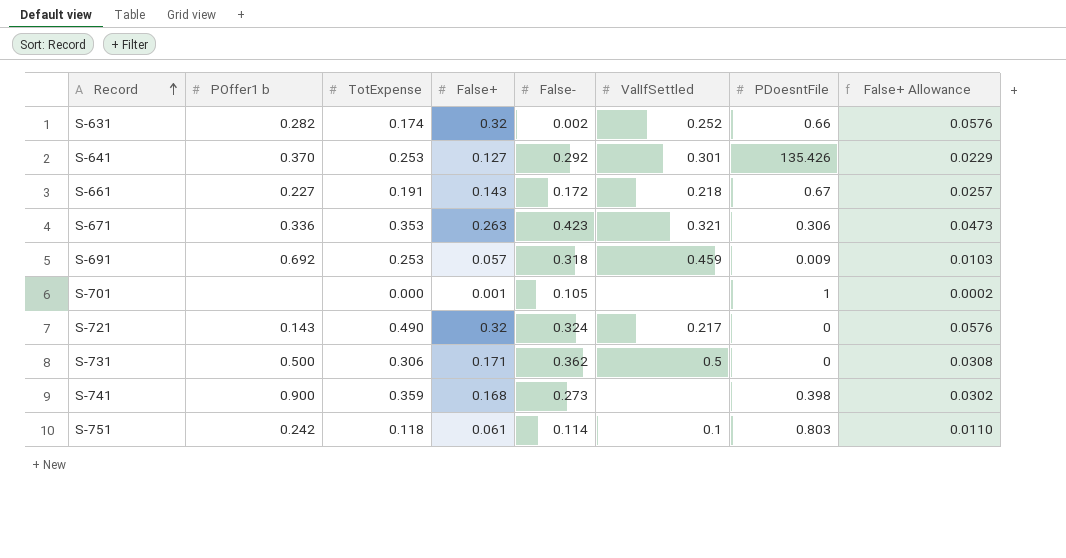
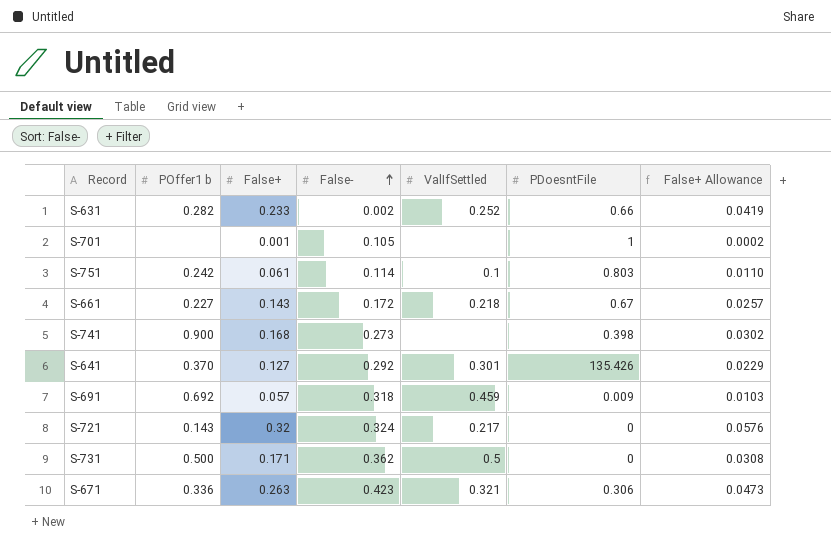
row order: Record ascending -> False- ascending
column TotExpense | position: 3 -> none
S-631 | False+: 0.32 -> 0.233
S-631 | False+ Allowance: 0.0576 -> 0.0419

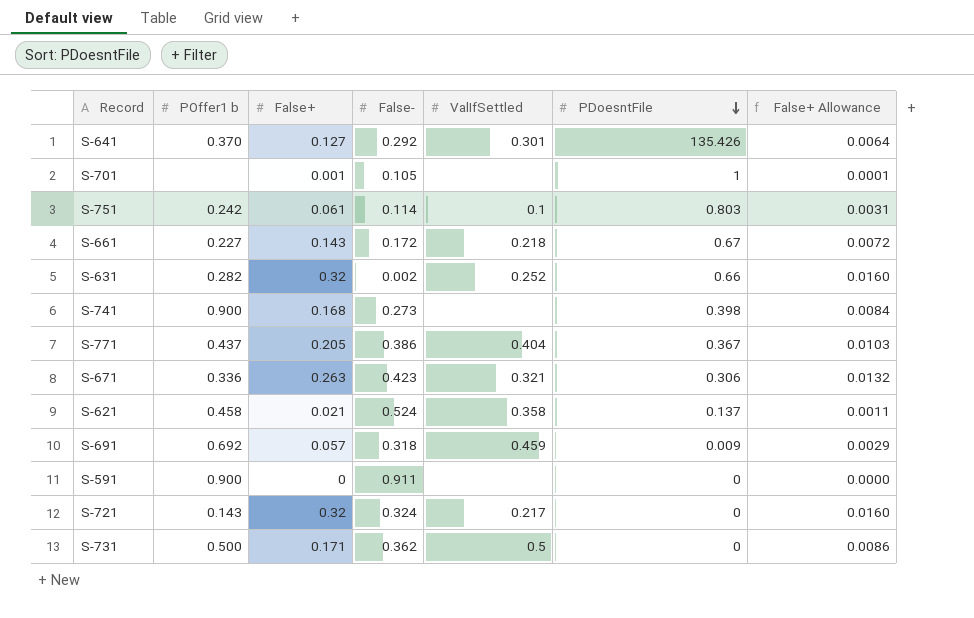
row order: False- ascending -> PDoesntFile descending
column False+ Allowance | formula: [False+] * 0.18 -> [False+] * 0.05
S-631 | False+: 0.233 -> 0.32
row S-771: none -> 0.437 | 0.205 | 0.386 | 0.404 | 0.367 | 0.0103
row S-621: none -> 0.458 | 0.021 | 0.524 | 0.358 | 0.137 | 0.0011
row S-591: none -> 0.900 | 0 | 0.911 | none | 0 | 0.0000

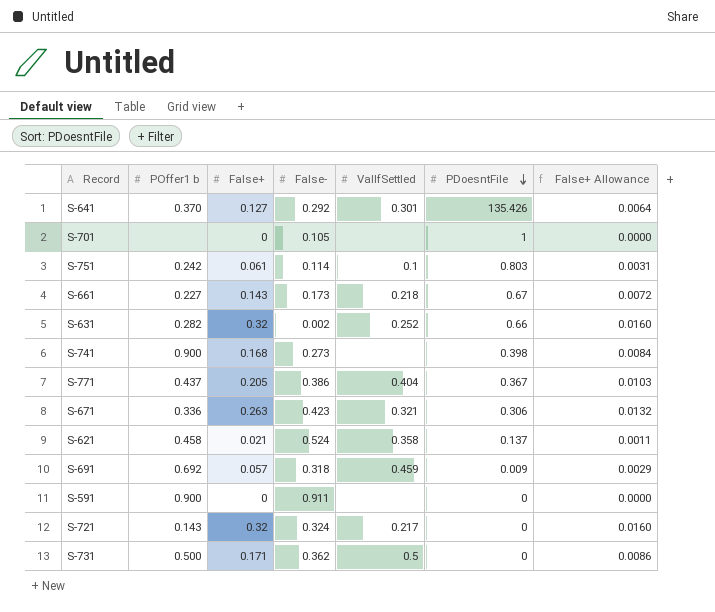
S-701 | False+: 0.001 -> 0
S-701 | False+ Allowance: 0.0001 -> 0.0000
S-661 | False-: 0.172 -> 0.173

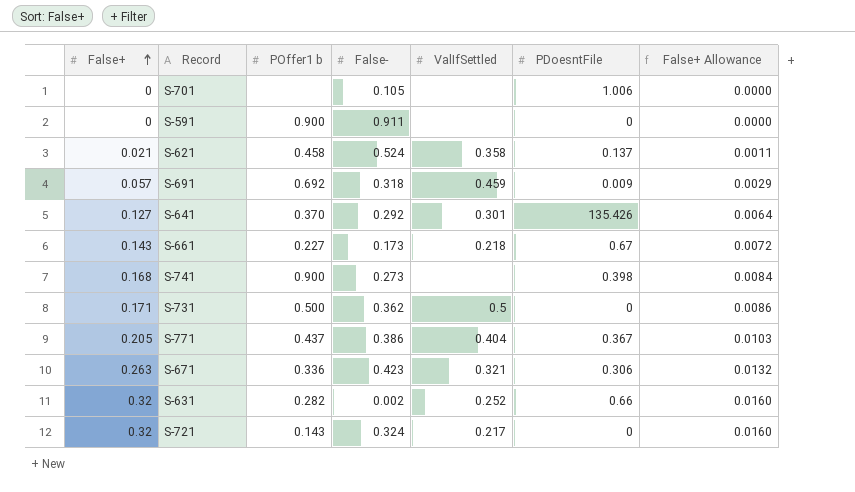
row order: PDoesntFile descending -> False+ ascending
column False+ | position: 3 -> 1
row S-751: 0.242 | 0.061 | 0.114 | 0.1 | 0.803 | 0.0031 -> none
S-701 | PDoesntFile: 1 -> 1.006

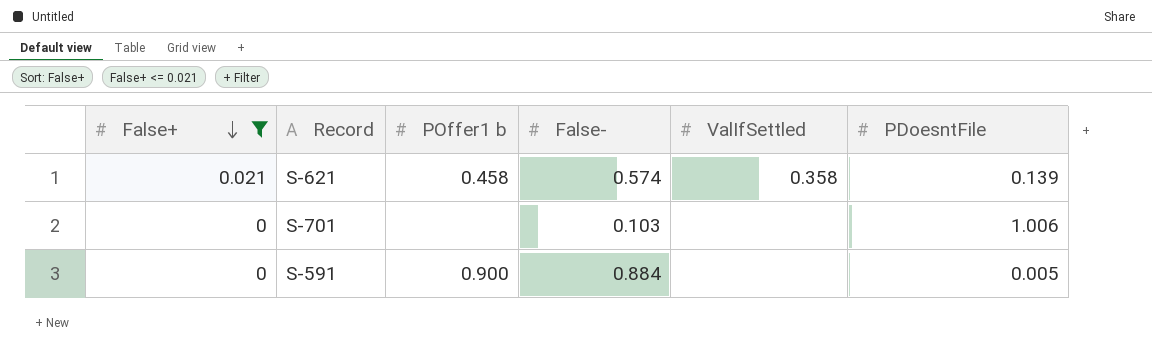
filter: none -> False+ <= 0.021
row order: False+ ascending -> False+ descending
column False+ Allowance | formula: [False+] * 0.05 -> none
S-621 | False-: 0.524 -> 0.574
S-621 | PDoesntFile: 0.137 -> 0.139
S-701 | False-: 0.105 -> 0.103
S-591 | False-: 0.911 -> 0.884
S-591 | PDoesntFile: 0 -> 0.005

